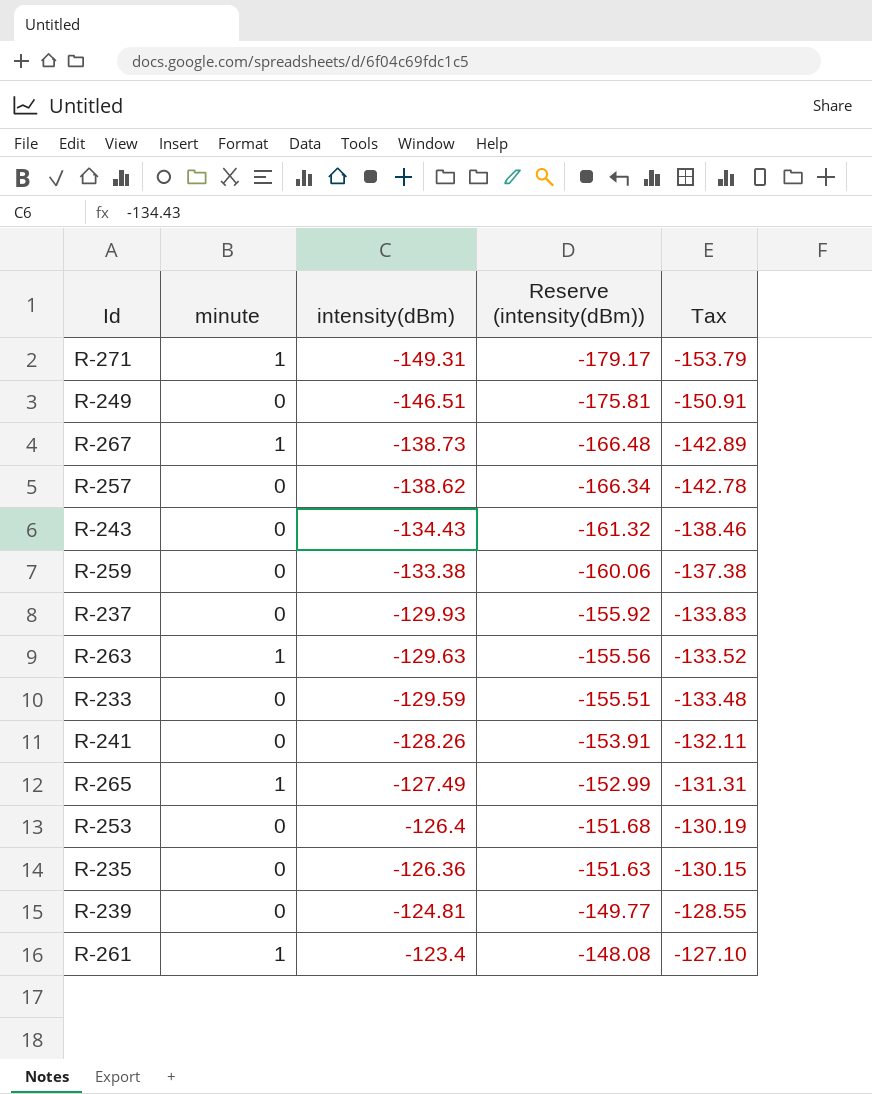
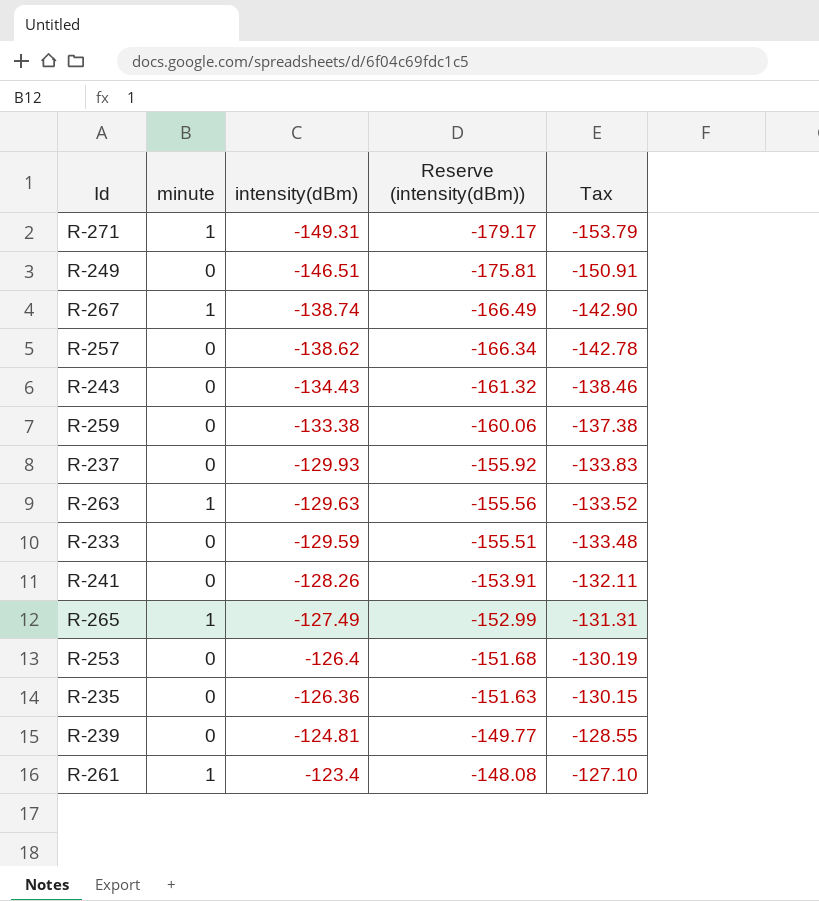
R-267 | intensity(dBm): -138.73 -> -138.74
R-267 | Reserve (intensity(dBm)): -166.48 -> -166.49
R-267 | Tax: -142.89 -> -142.90

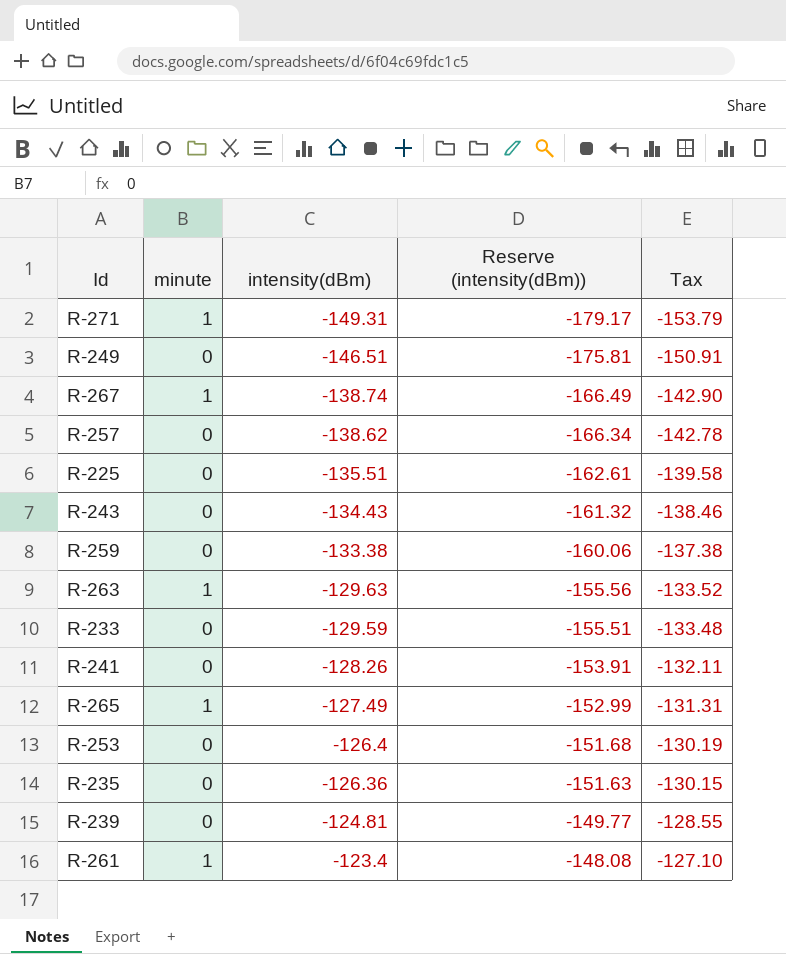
row R-237: 0 | -129.93 | -155.92 | -133.83 -> none
row R-225: none -> 0 | -135.51 | -162.61 | -139.58

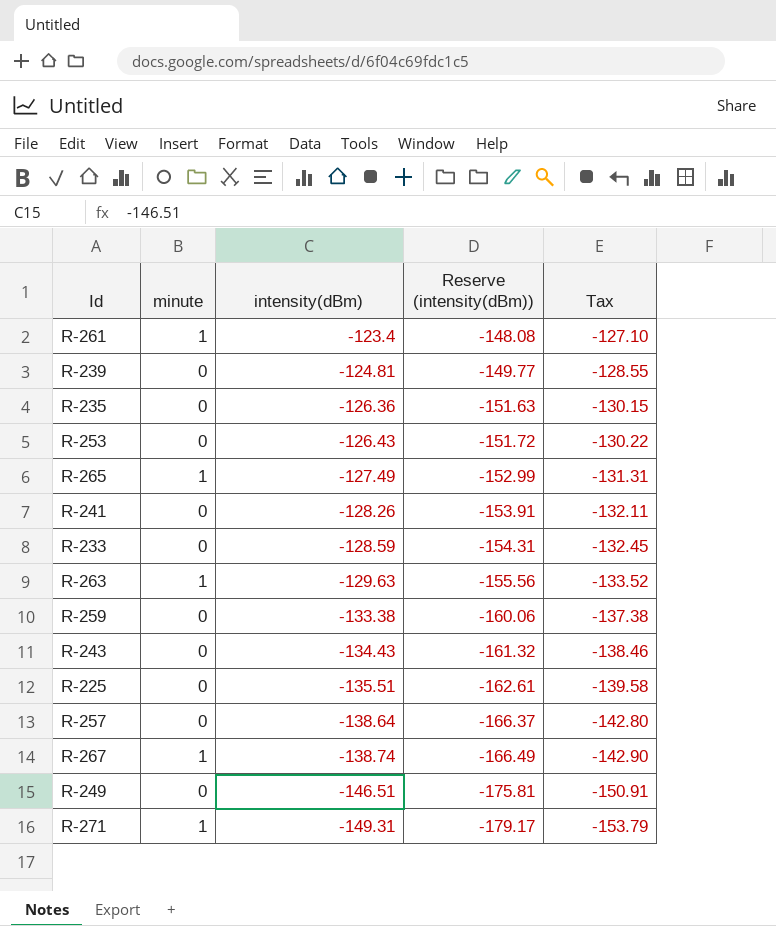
row order: intensity(dBm) ascending -> intensity(dBm) descending
R-253 | intensity(dBm): -126.4 -> -126.43
R-253 | Reserve (intensity(dBm)): -151.68 -> -151.72
R-253 | Tax: -130.19 -> -130.22
R-233 | intensity(dBm): -129.59 -> -128.59
R-233 | Reserve (intensity(dBm)): -155.51 -> -154.31
R-233 | Tax: -133.48 -> -132.45
R-257 | intensity(dBm): -138.62 -> -138.64
R-257 | Reserve (intensity(dBm)): -166.34 -> -166.37
R-257 | Tax: -142.78 -> -142.80

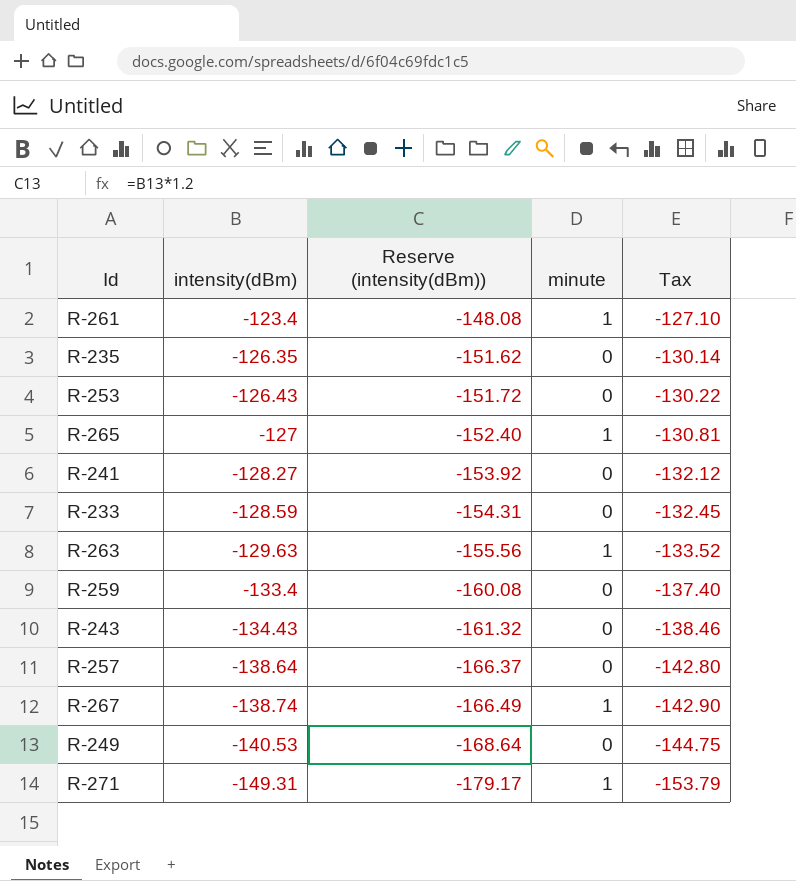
column minute | position: 2 -> 4
row R-239: 0 | -124.81 | -149.77 | -128.55 -> none
row R-225: 0 | -135.51 | -162.61 | -139.58 -> none
R-235 | intensity(dBm): -126.36 -> -126.35
R-235 | Reserve (intensity(dBm)): -151.63 -> -151.62
R-235 | Tax: -130.15 -> -130.14
R-265 | intensity(dBm): -127.49 -> -127
R-265 | Reserve (intensity(dBm)): -152.99 -> -152.40
R-265 | Tax: -131.31 -> -130.81
R-241 | intensity(dBm): -128.26 -> -128.27
R-241 | Reserve (intensity(dBm)): -153.91 -> -153.92
R-241 | Tax: -132.11 -> -132.12
R-259 | intensity(dBm): -133.38 -> -133.4
R-259 | Reserve (intensity(dBm)): -160.06 -> -160.08
R-259 | Tax: -137.38 -> -137.40
R-249 | intensity(dBm): -146.51 -> -140.53
R-249 | Reserve (intensity(dBm)): -175.81 -> -168.64
R-249 | Tax: -150.91 -> -144.75

